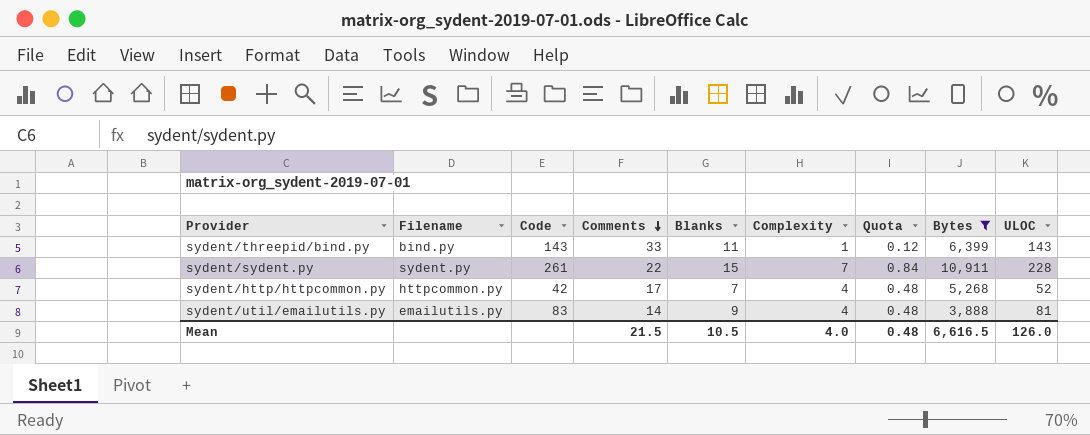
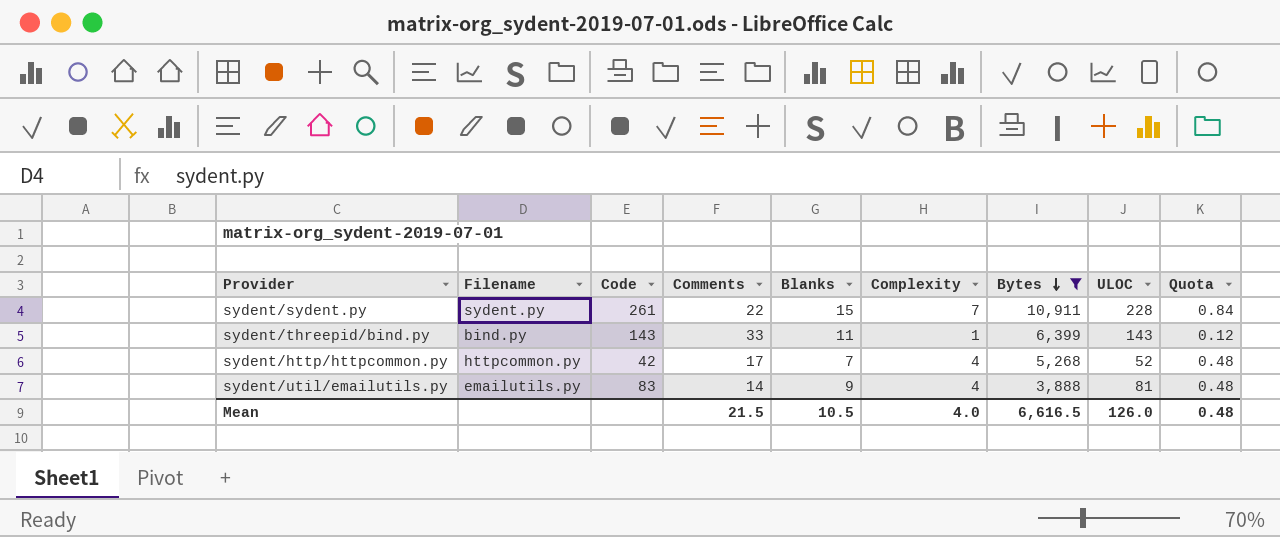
row order: Comments descending -> Bytes descending
column Quota | position: 7 -> 9

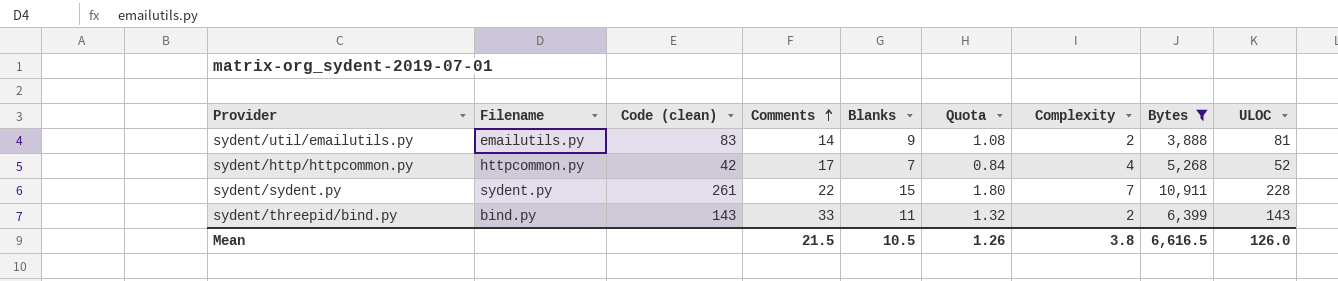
row order: Bytes descending -> Comments ascending
column name: Code -> Code (clean)
column Quota | formula: [Complexity] * 0.12 -> [Blanks] * 0.12
column Quota | position: 9 -> 6
sydent/util/emailutils.py | Complexity: 4 -> 2
sydent/threepid/bind.py | Complexity: 1 -> 2
Mean | Quota: 0.48 -> 1.26
Mean | Complexity: 4.0 -> 3.8

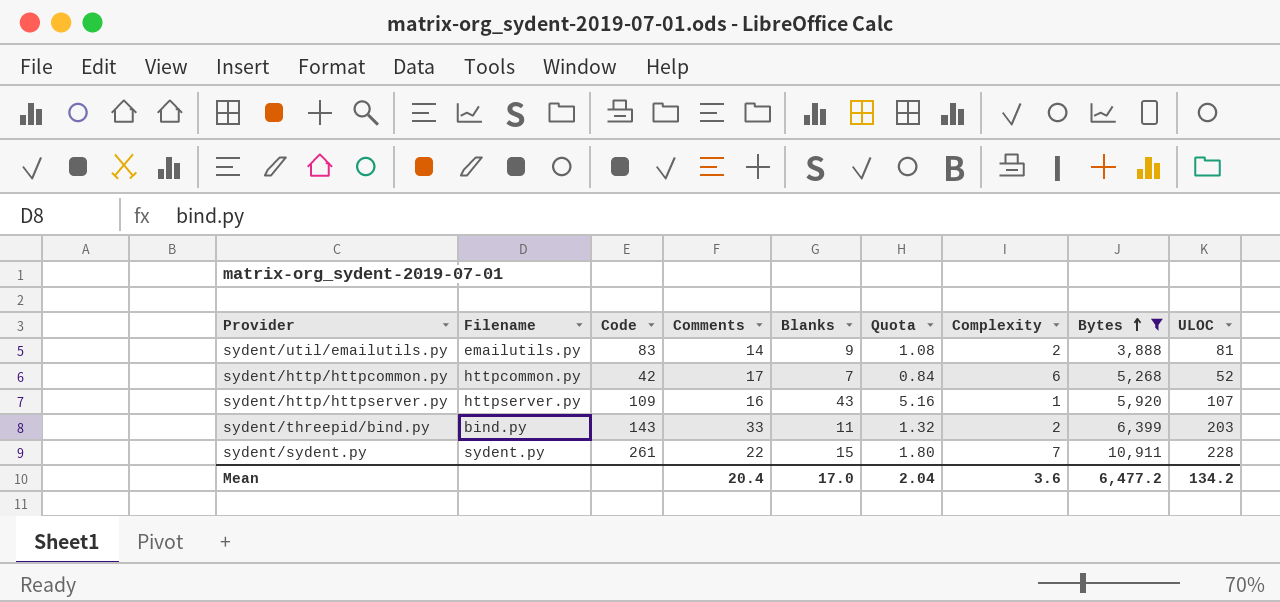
row order: Comments ascending -> Bytes ascending
column name: Code (clean) -> Code
sydent/http/httpcommon.py | Complexity: 4 -> 6
row sydent/http/httpserver.py: none -> httpserver.py | 109 | 16 | 43 | 5.16 | 1 | 5,920 | 107
sydent/threepid/bind.py | ULOC: 143 -> 203
Mean | Comments: 21.5 -> 20.4
Mean | Blanks: 10.5 -> 17.0
Mean | Quota: 1.26 -> 2.04
Mean | Complexity: 3.8 -> 3.6
Mean | Bytes: 6,616.5 -> 6,477.2
Mean | ULOC: 126.0 -> 134.2

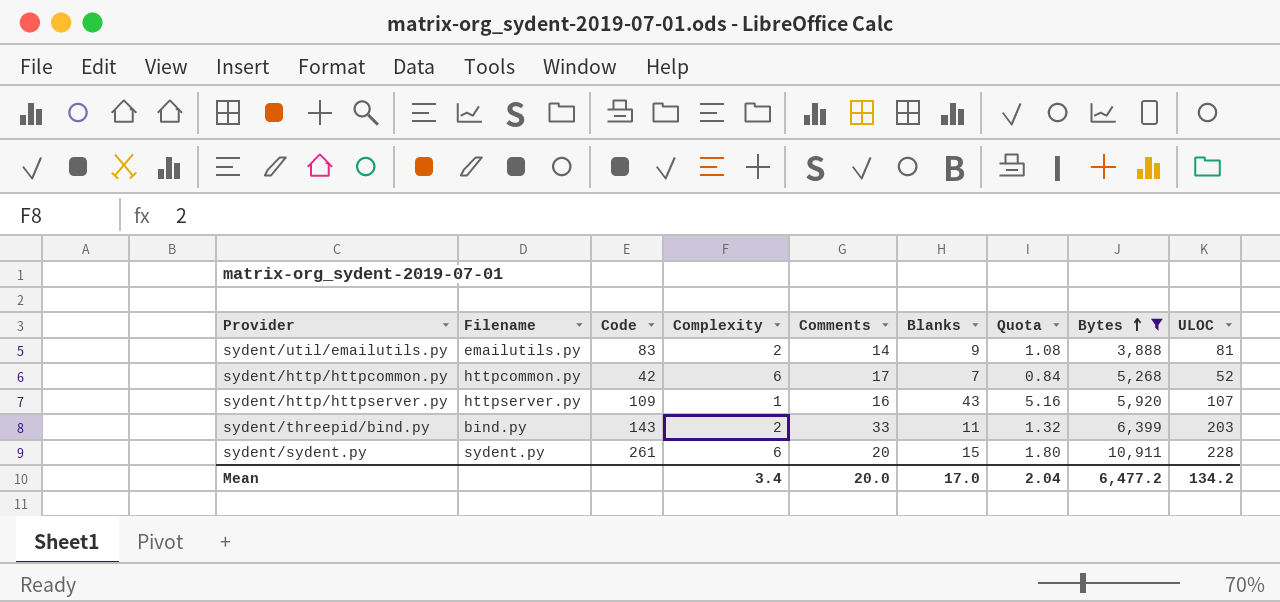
column Complexity | position: 7 -> 4
sydent/sydent.py | Complexity: 7 -> 6
sydent/sydent.py | Comments: 22 -> 20
Mean | Complexity: 3.6 -> 3.4
Mean | Comments: 20.4 -> 20.0

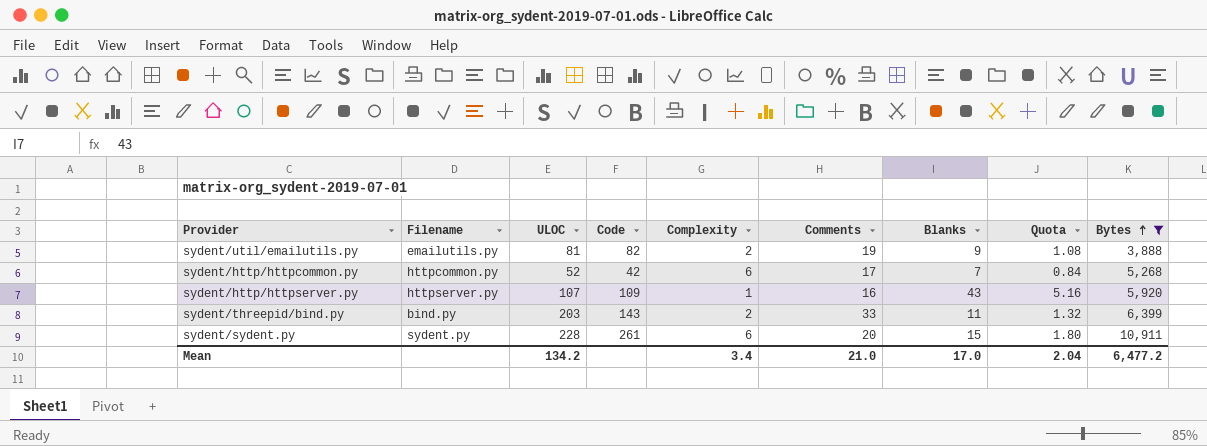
column ULOC | position: 9 -> 3
sydent/util/emailutils.py | Code: 83 -> 82
sydent/util/emailutils.py | Comments: 14 -> 19
Mean | Comments: 20.0 -> 21.0

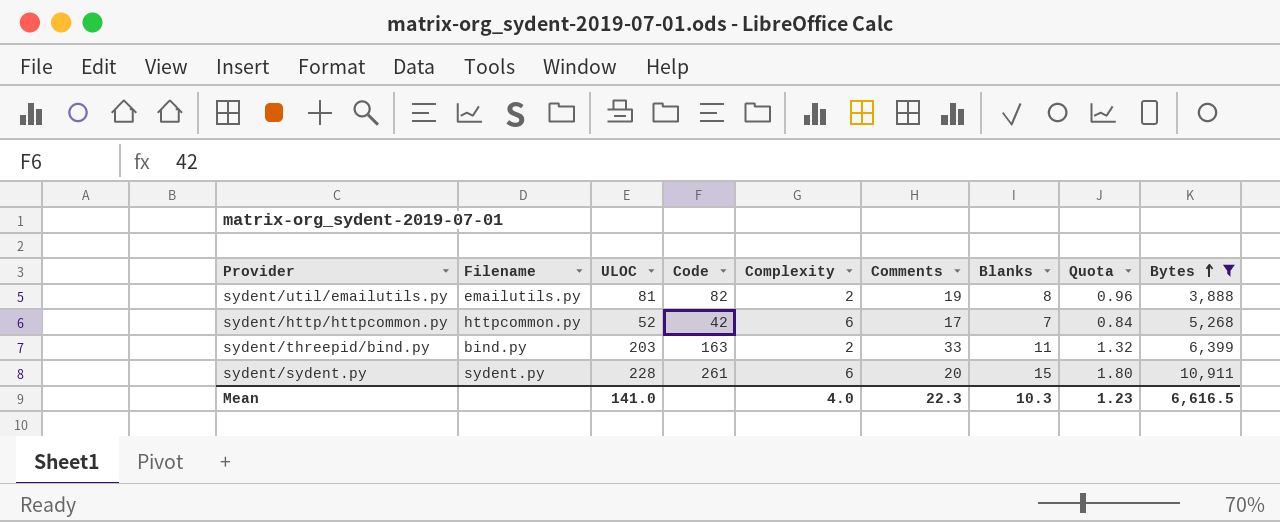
row sydent/http/httpserver.py: httpserver.py | 107 | 109 | 1 | 16 | 43 | 5.16 | 5,920 -> none
sydent/util/emailutils.py | Blanks: 9 -> 8
sydent/util/emailutils.py | Quota: 1.08 -> 0.96
sydent/threepid/bind.py | Code: 143 -> 163
Mean | ULOC: 134.2 -> 141.0
Mean | Complexity: 3.4 -> 4.0
Mean | Comments: 21.0 -> 22.3
Mean | Blanks: 17.0 -> 10.3
Mean | Quota: 2.04 -> 1.23
Mean | Bytes: 6,477.2 -> 6,616.5

